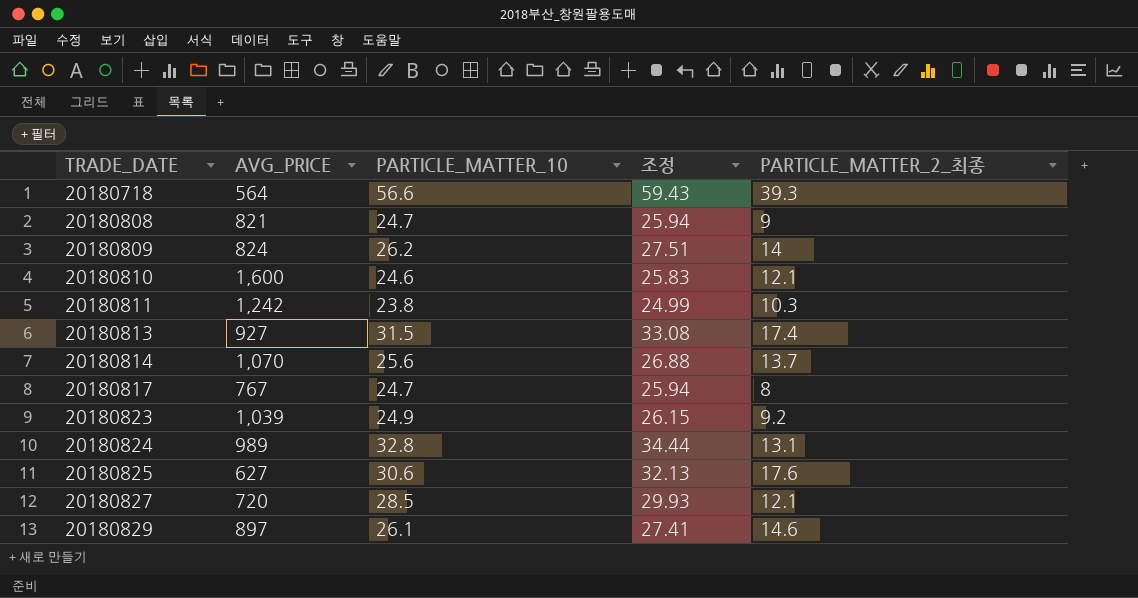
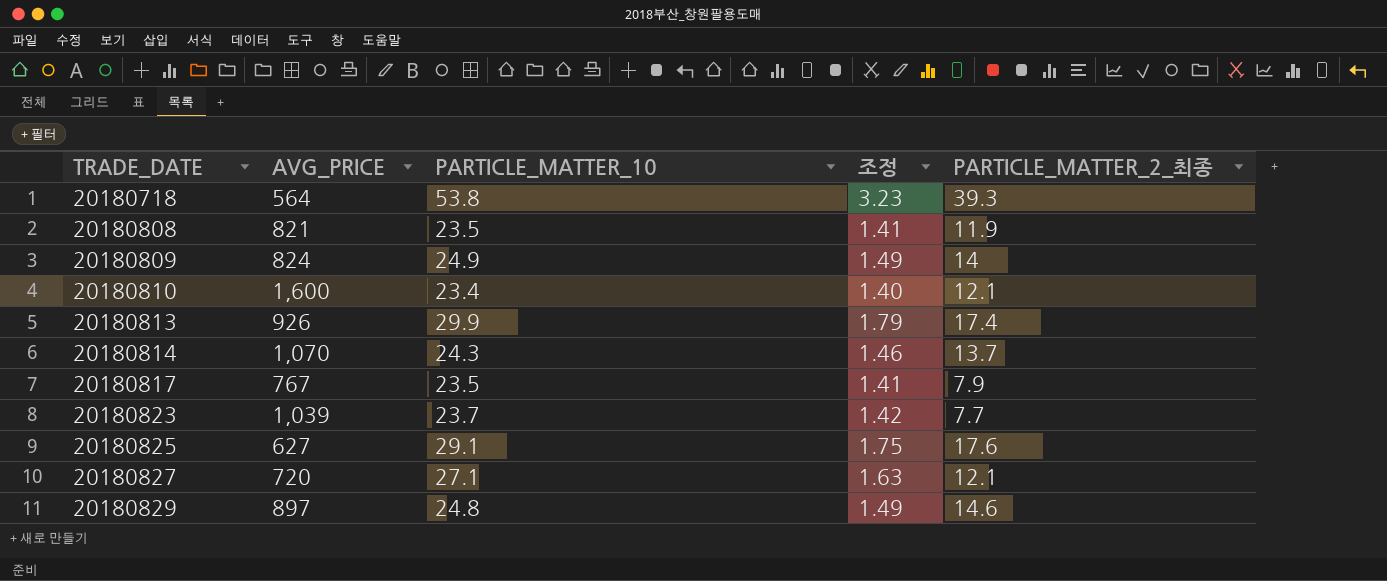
column 조정 | formula: [PARTICLE_MATTER_10] * 1.05 -> [PARTICLE_MATTER_10] * 0.06
row 20180811: 1,242 | 23.8 | 24.99 | 10.3 -> none
row 20180824: 989 | 32.8 | 34.44 | 13.1 -> none
20180718 | PARTICLE_MATTER_10: 56.6 -> 53.8
20180808 | PARTICLE_MATTER_10: 24.7 -> 23.5
20180808 | PARTICLE_MATTER_2_최종: 9 -> 11.9
20180809 | PARTICLE_MATTER_10: 26.2 -> 24.9
20180810 | PARTICLE_MATTER_10: 24.6 -> 23.4
20180813 | AVG_PRICE: 927 -> 926
20180813 | PARTICLE_MATTER_10: 31.5 -> 29.9
20180814 | PARTICLE_MATTER_10: 25.6 -> 24.3
20180817 | PARTICLE_MATTER_10: 24.7 -> 23.5
20180817 | PARTICLE_MATTER_2_최종: 8 -> 7.9
20180823 | PARTICLE_MATTER_10: 24.9 -> 23.7
20180823 | PARTICLE_MATTER_2_최종: 9.2 -> 7.7
20180825 | PARTICLE_MATTER_10: 30.6 -> 29.1
20180827 | PARTICLE_MATTER_10: 28.5 -> 27.1
20180829 | PARTICLE_MATTER_10: 26.1 -> 24.8

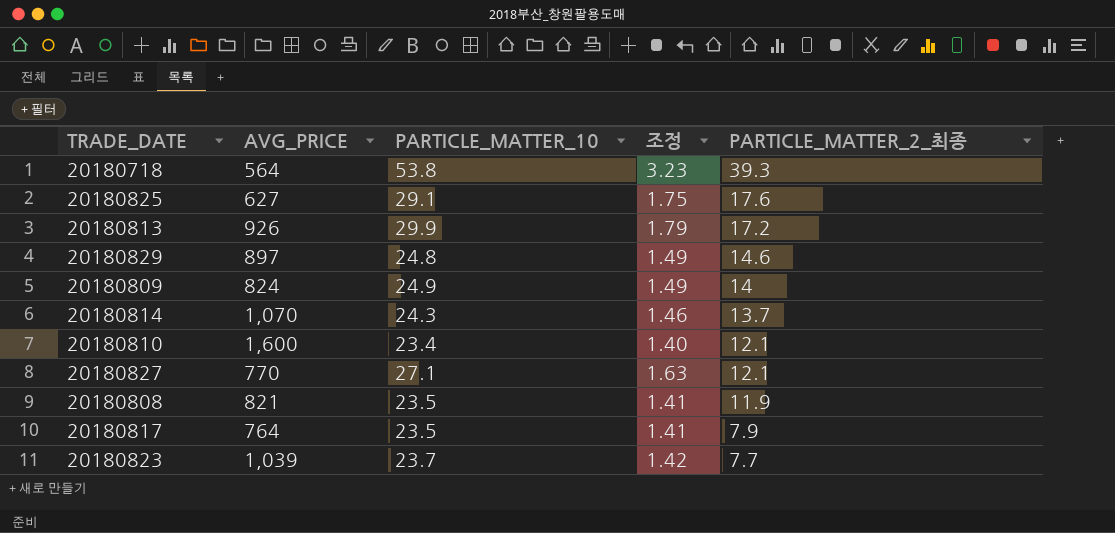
row order: TRADE_DATE ascending -> PARTICLE_MATTER_2_최종 descending
20180813 | PARTICLE_MATTER_2_최종: 17.4 -> 17.2
20180827 | AVG_PRICE: 720 -> 770
20180817 | AVG_PRICE: 767 -> 764

